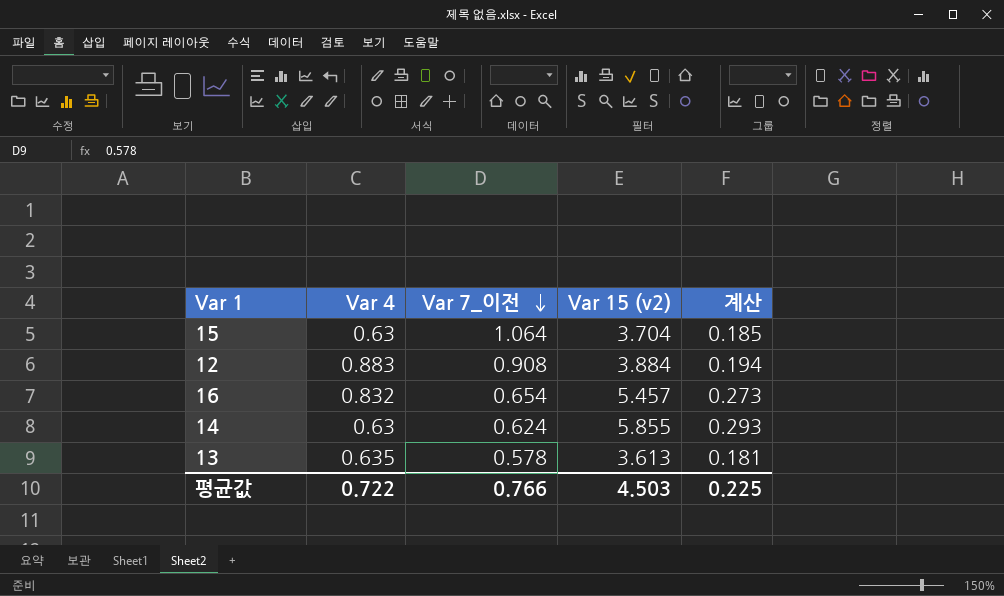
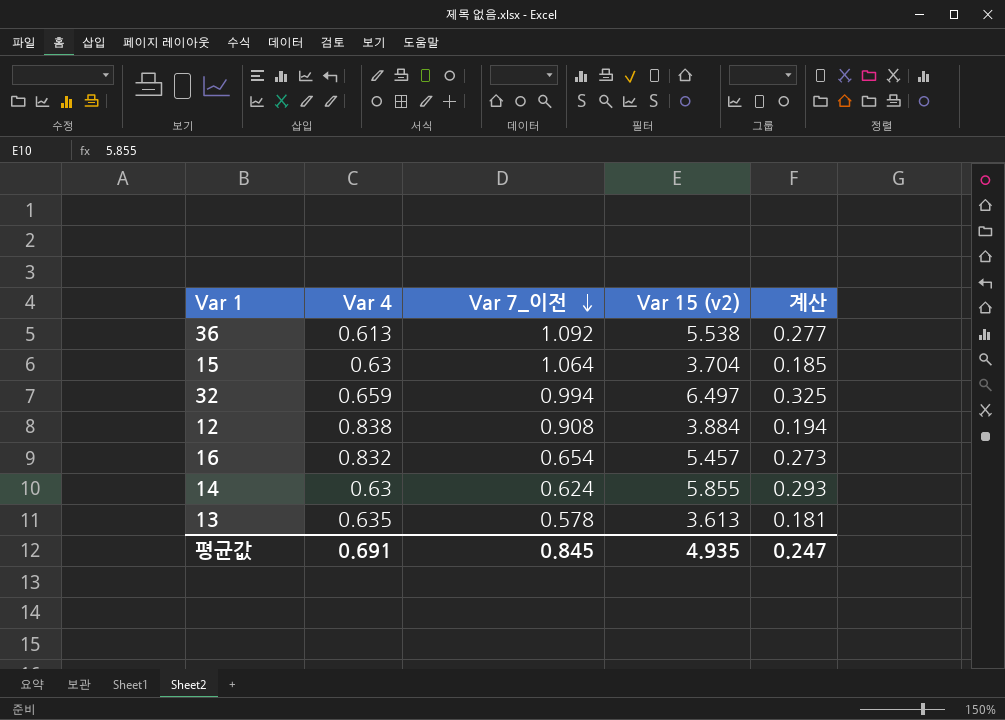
row 36: none -> 0.613 | 1.092 | 5.538 | 0.277
row 32: none -> 0.659 | 0.994 | 6.497 | 0.325
12 | Var 4: 0.883 -> 0.838
평균값 | Var 4: 0.722 -> 0.691
평균값 | Var 7_이전: 0.766 -> 0.845
평균값 | Var 15 (v2): 4.503 -> 4.935
평균값 | 계산: 0.225 -> 0.247

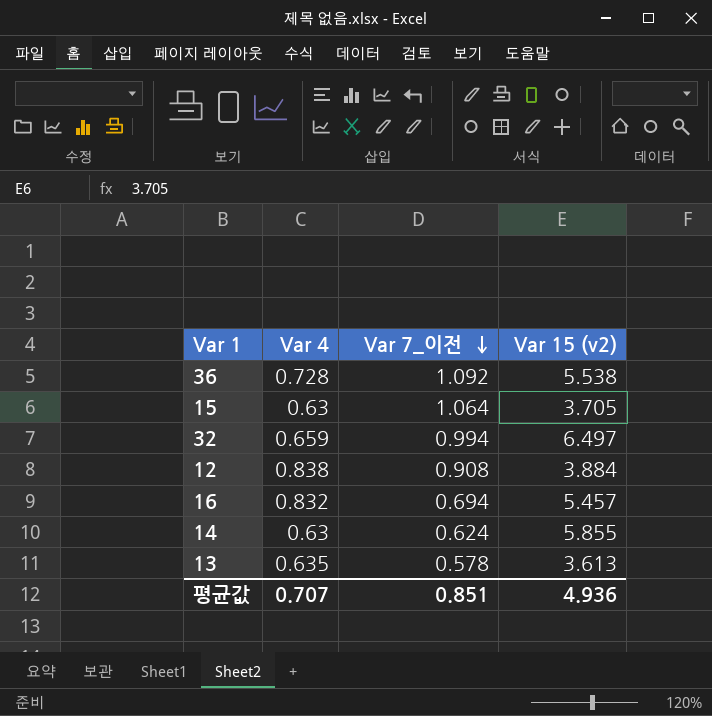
column 계산 | formula: [Var 15 (v2)] * 0.05 -> none
36 | Var 4: 0.613 -> 0.728
15 | Var 15 (v2): 3.704 -> 3.705
16 | Var 7_이전: 0.654 -> 0.694
평균값 | Var 4: 0.691 -> 0.707
평균값 | Var 7_이전: 0.845 -> 0.851
평균값 | Var 15 (v2): 4.935 -> 4.936

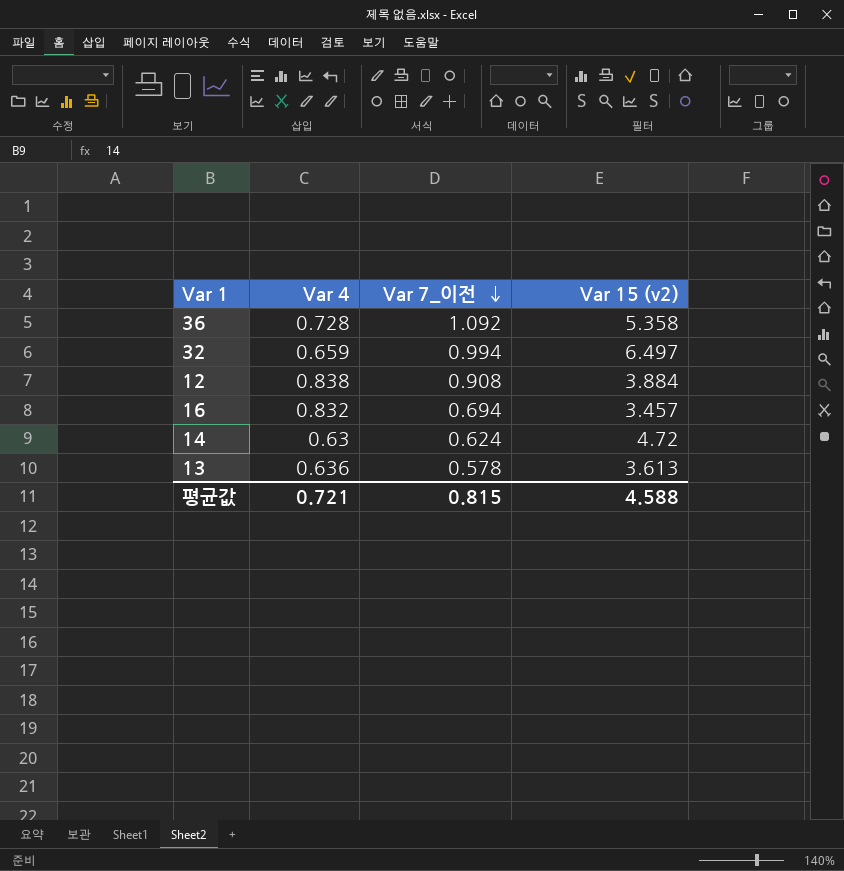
row 15: 0.63 | 1.064 | 3.705 -> none
36 | Var 15 (v2): 5.538 -> 5.358
16 | Var 15 (v2): 5.457 -> 3.457
14 | Var 15 (v2): 5.855 -> 4.72
13 | Var 4: 0.635 -> 0.636
평균값 | Var 4: 0.707 -> 0.721
평균값 | Var 7_이전: 0.851 -> 0.815
평균값 | Var 15 (v2): 4.936 -> 4.588

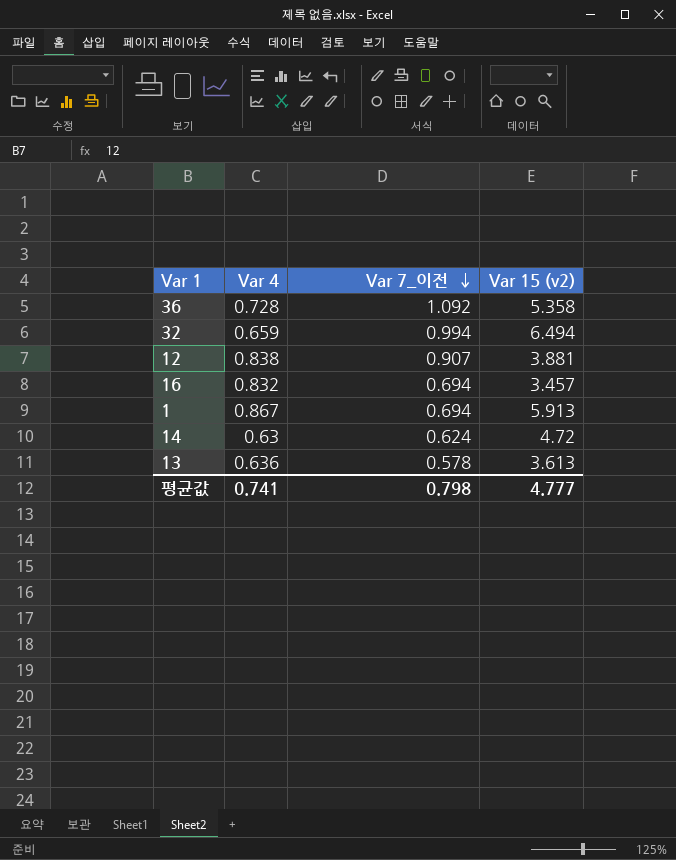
32 | Var 15 (v2): 6.497 -> 6.494
12 | Var 7_이전: 0.908 -> 0.907
12 | Var 15 (v2): 3.884 -> 3.881
row 1: none -> 0.867 | 0.694 | 5.913
평균값 | Var 4: 0.721 -> 0.741
평균값 | Var 7_이전: 0.815 -> 0.798
평균값 | Var 15 (v2): 4.588 -> 4.777

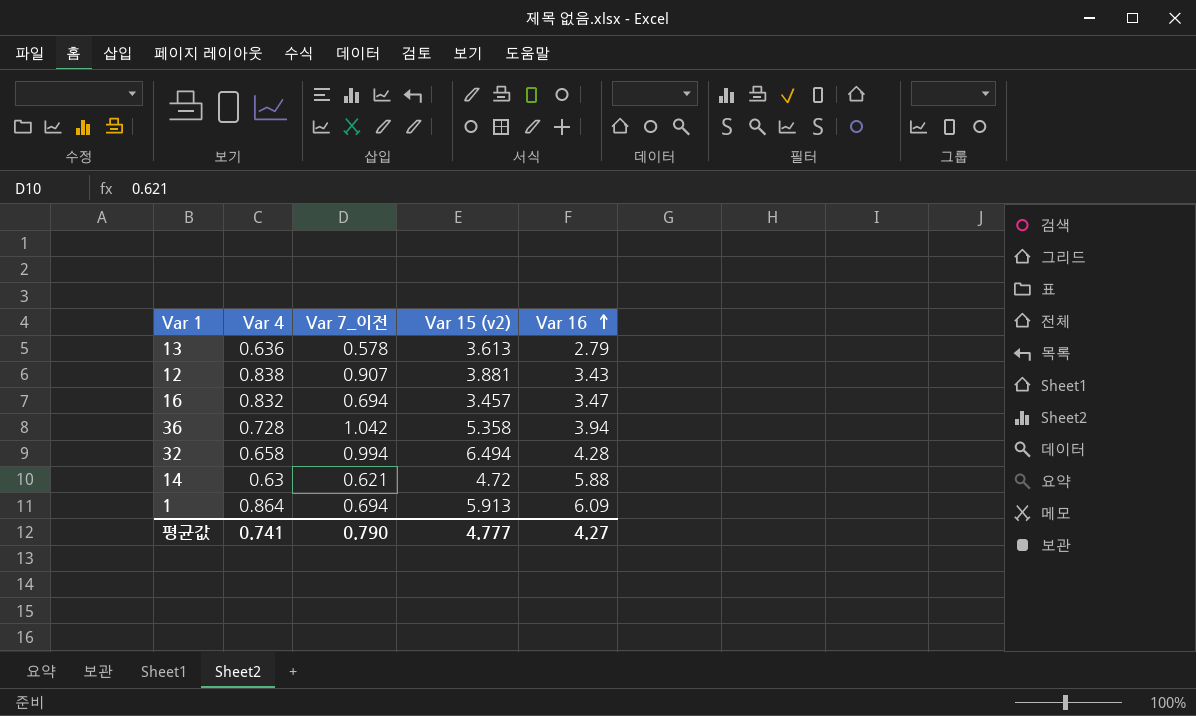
row order: Var 7_이전 descending -> Var 16 ascending
column Var 16 | position: none -> 5
36 | Var 7_이전: 1.092 -> 1.042
32 | Var 4: 0.659 -> 0.658
14 | Var 7_이전: 0.624 -> 0.621
1 | Var 4: 0.867 -> 0.864
평균값 | Var 7_이전: 0.798 -> 0.790

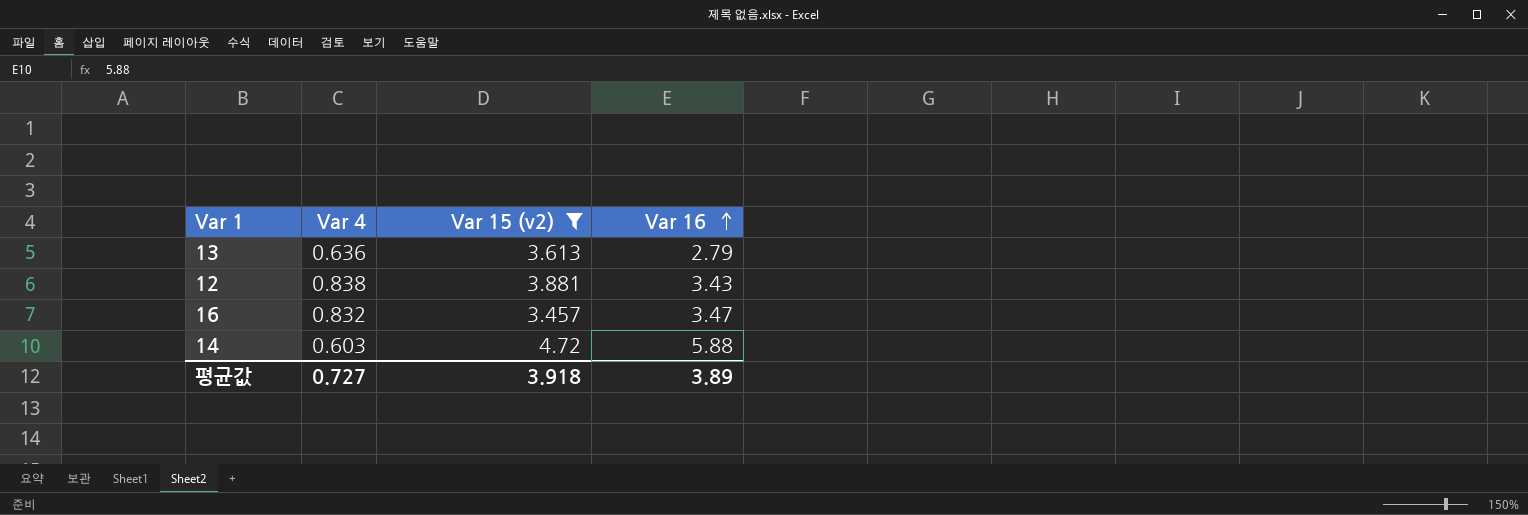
filter: none -> Var 15 (v2) <= 4.72
column Var 7_이전 | position: 3 -> none
14 | Var 4: 0.63 -> 0.603
평균값 | Var 4: 0.741 -> 0.727
평균값 | Var 15 (v2): 4.777 -> 3.918
평균값 | Var 16: 4.27 -> 3.89

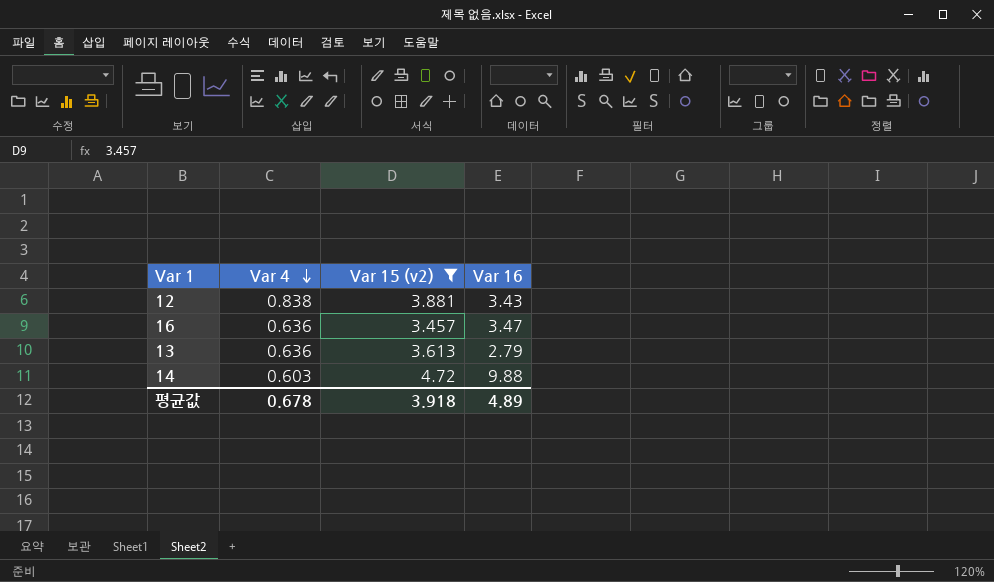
row order: Var 16 ascending -> Var 4 descending
16 | Var 4: 0.832 -> 0.636
14 | Var 16: 5.88 -> 9.88
평균값 | Var 4: 0.727 -> 0.678
평균값 | Var 16: 3.89 -> 4.89

